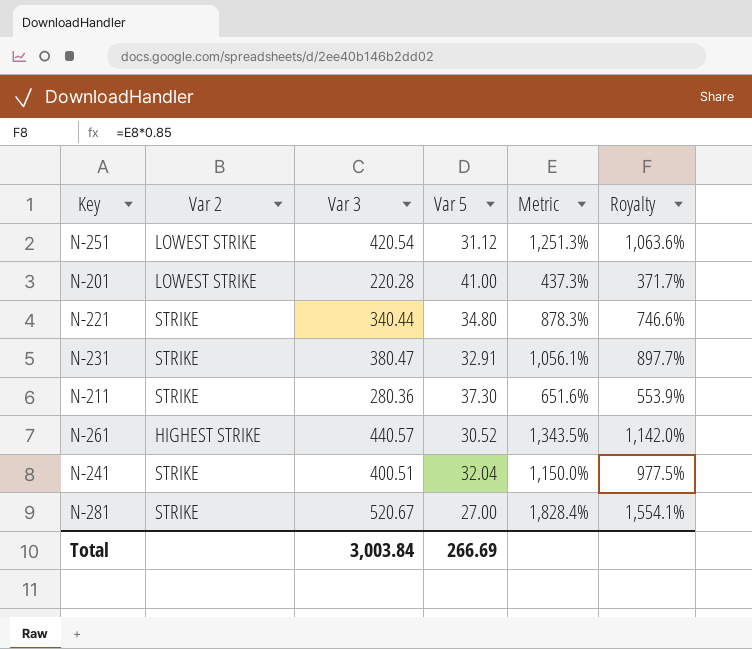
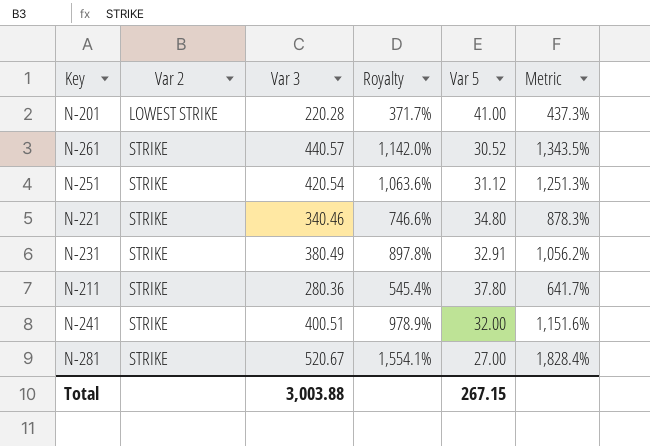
row order: none -> Var 2 ascending
column Royalty | position: 6 -> 4
N-261 | Var 2: HIGHEST STRIKE -> STRIKE
N-251 | Var 2: LOWEST STRIKE -> STRIKE
N-221 | Var 3: 340.44 -> 340.46
N-231 | Var 3: 380.47 -> 380.49
N-231 | Royalty: 897.7% -> 897.8%
N-231 | Metric: 1,056.1% -> 1,056.2%
N-211 | Royalty: 553.9% -> 545.4%
N-211 | Var 5: 37.30 -> 37.80
N-211 | Metric: 651.6% -> 641.7%
N-241 | Royalty: 977.5% -> 978.9%
N-241 | Var 5: 32.04 -> 32.00
N-241 | Metric: 1,150.0% -> 1,151.6%
Total | Var 3: 3,003.84 -> 3,003.88
Total | Var 5: 266.69 -> 267.15

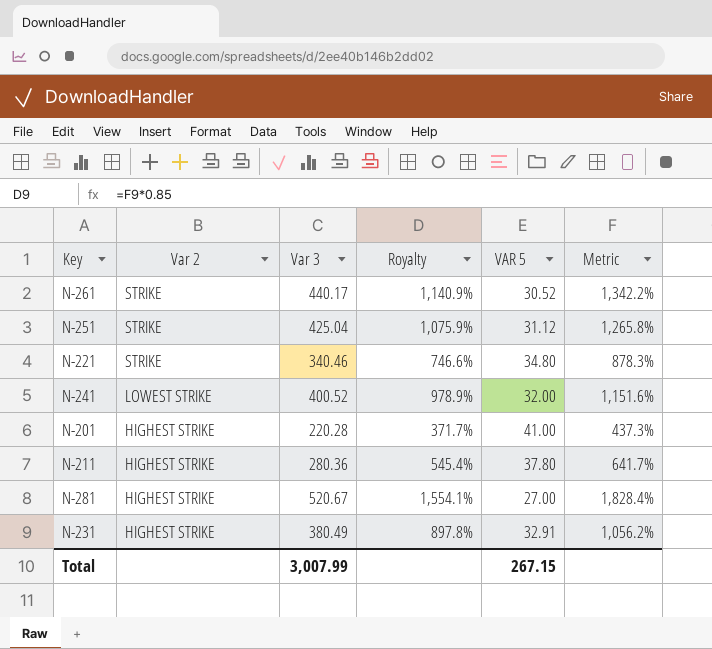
row order: Var 2 ascending -> Var 2 descending
column name: Var 5 -> VAR 5
N-261 | Var 3: 440.57 -> 440.17
N-261 | Royalty: 1,142.0% -> 1,140.9%
N-261 | Metric: 1,343.5% -> 1,342.2%
N-251 | Var 3: 420.54 -> 425.04
N-251 | Royalty: 1,063.6% -> 1,075.9%
N-251 | Metric: 1,251.3% -> 1,265.8%
N-241 | Var 2: STRIKE -> LOWEST STRIKE
N-241 | Var 3: 400.51 -> 400.52
N-201 | Var 2: LOWEST STRIKE -> HIGHEST STRIKE
N-211 | Var 2: STRIKE -> HIGHEST STRIKE
N-281 | Var 2: STRIKE -> HIGHEST STRIKE
N-231 | Var 2: STRIKE -> HIGHEST STRIKE
Total | Var 3: 3,003.88 -> 3,007.99

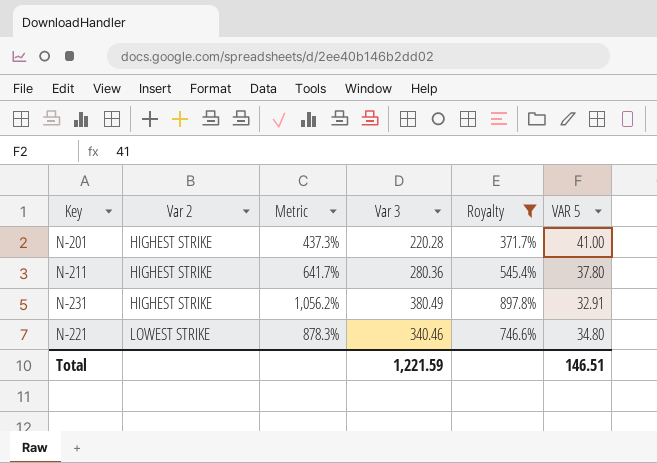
filter: none -> Royalty <= 897.8%
row order: Var 2 descending -> Var 2 ascending
column Metric | position: 6 -> 3
N-221 | Var 2: STRIKE -> LOWEST STRIKE
Total | Var 3: 3,007.99 -> 1,221.59
Total | VAR 5: 267.15 -> 146.51

